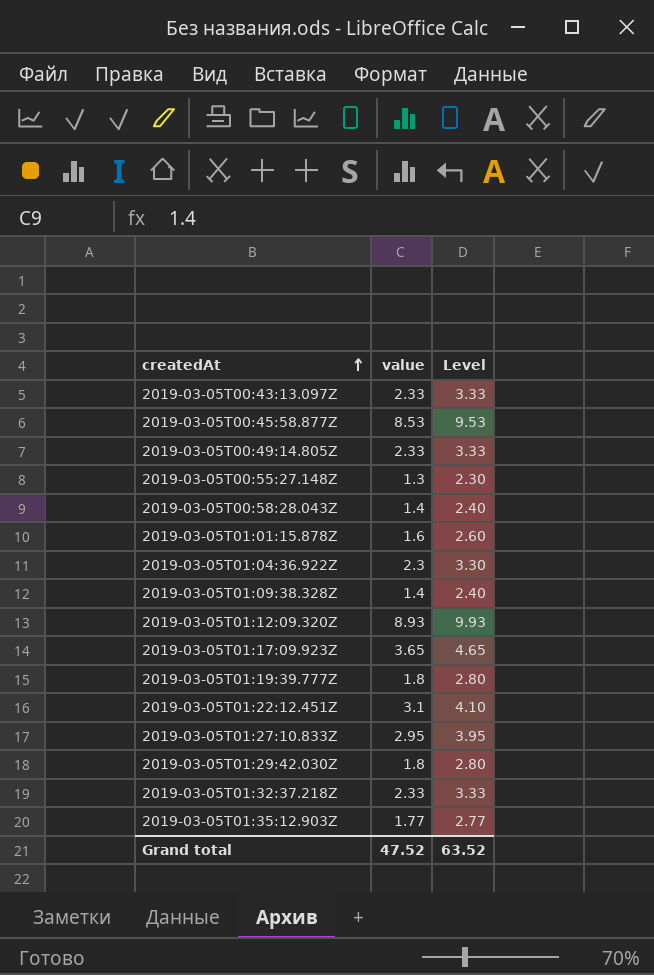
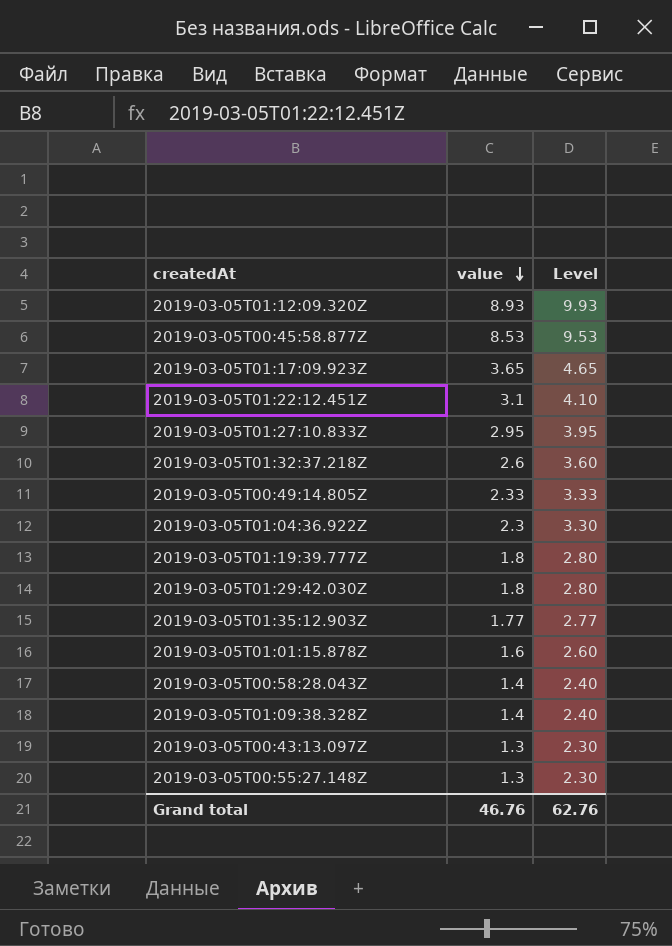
row order: createdAt ascending -> value descending
2019-03-05T01:32:37.218Z | value: 2.33 -> 2.6
2019-03-05T01:32:37.218Z | Level: 3.33 -> 3.60
2019-03-05T00:43:13.097Z | value: 2.33 -> 1.3
2019-03-05T00:43:13.097Z | Level: 3.33 -> 2.30
Grand total | value: 47.52 -> 46.76
Grand total | Level: 63.52 -> 62.76

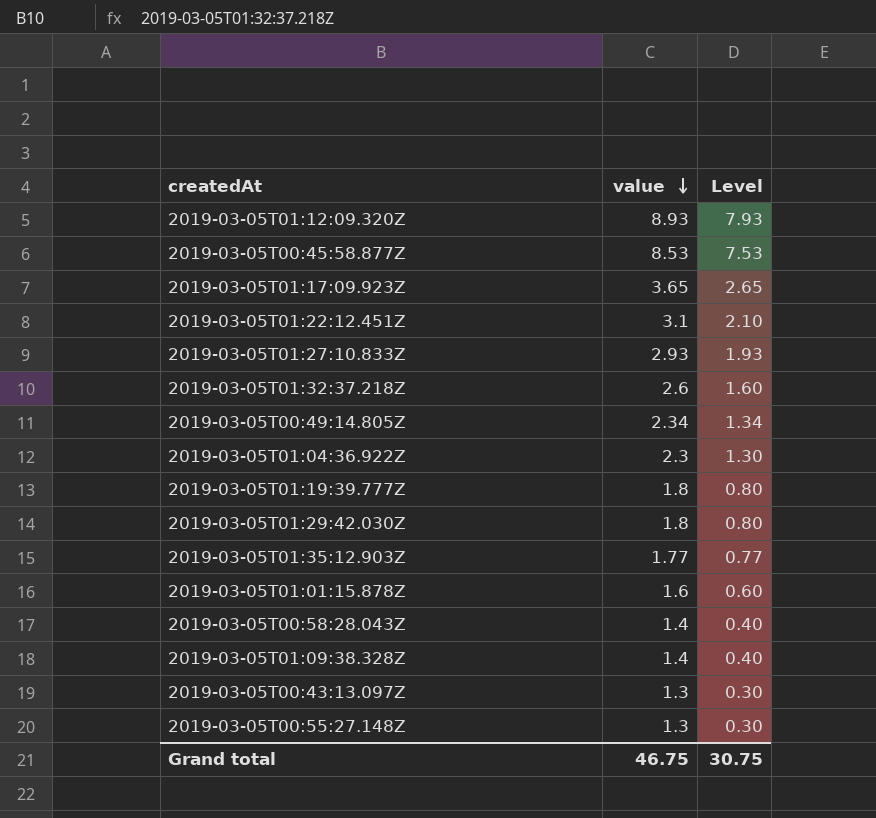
column Level | formula: [value] + 1 -> [value] - 1
2019-03-05T01:27:10.833Z | value: 2.95 -> 2.93
2019-03-05T00:49:14.805Z | value: 2.33 -> 2.34
Grand total | value: 46.76 -> 46.75
Grand total | Level: 62.76 -> 30.75

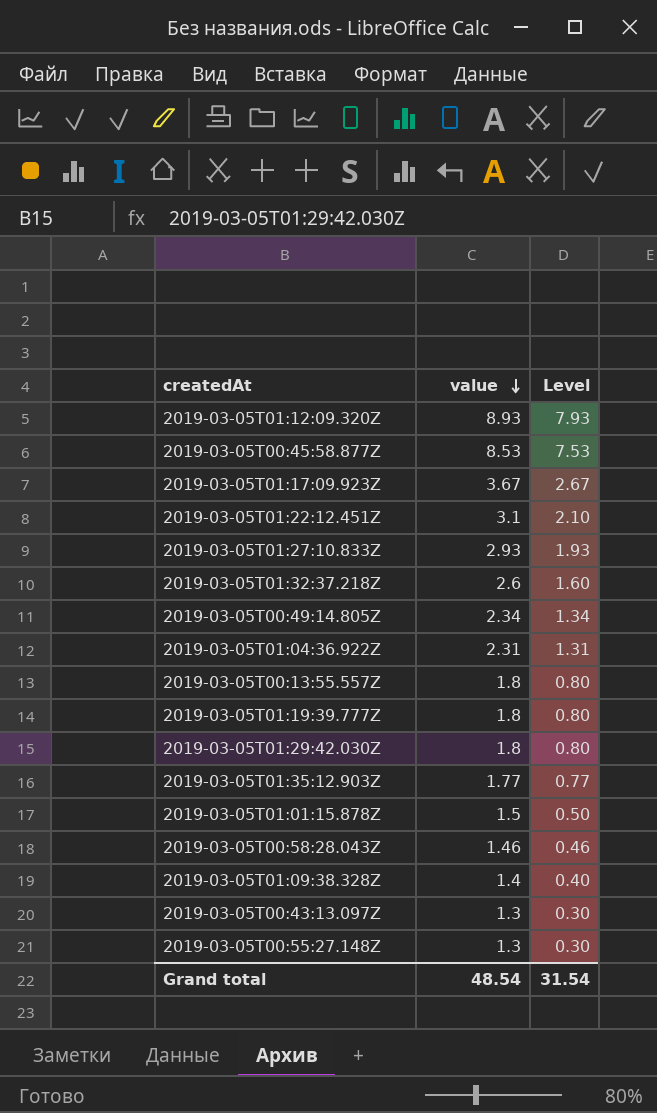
2019-03-05T01:17:09.923Z | value: 3.65 -> 3.67
2019-03-05T01:17:09.923Z | Level: 2.65 -> 2.67
2019-03-05T01:04:36.922Z | value: 2.3 -> 2.31
2019-03-05T01:04:36.922Z | Level: 1.30 -> 1.31
row 2019-03-05T00:13:55.557Z: none -> 1.8 | 0.80
2019-03-05T01:01:15.878Z | value: 1.6 -> 1.5
2019-03-05T01:01:15.878Z | Level: 0.60 -> 0.50
2019-03-05T00:58:28.043Z | value: 1.4 -> 1.46
2019-03-05T00:58:28.043Z | Level: 0.40 -> 0.46
Grand total | value: 46.75 -> 48.54
Grand total | Level: 30.75 -> 31.54

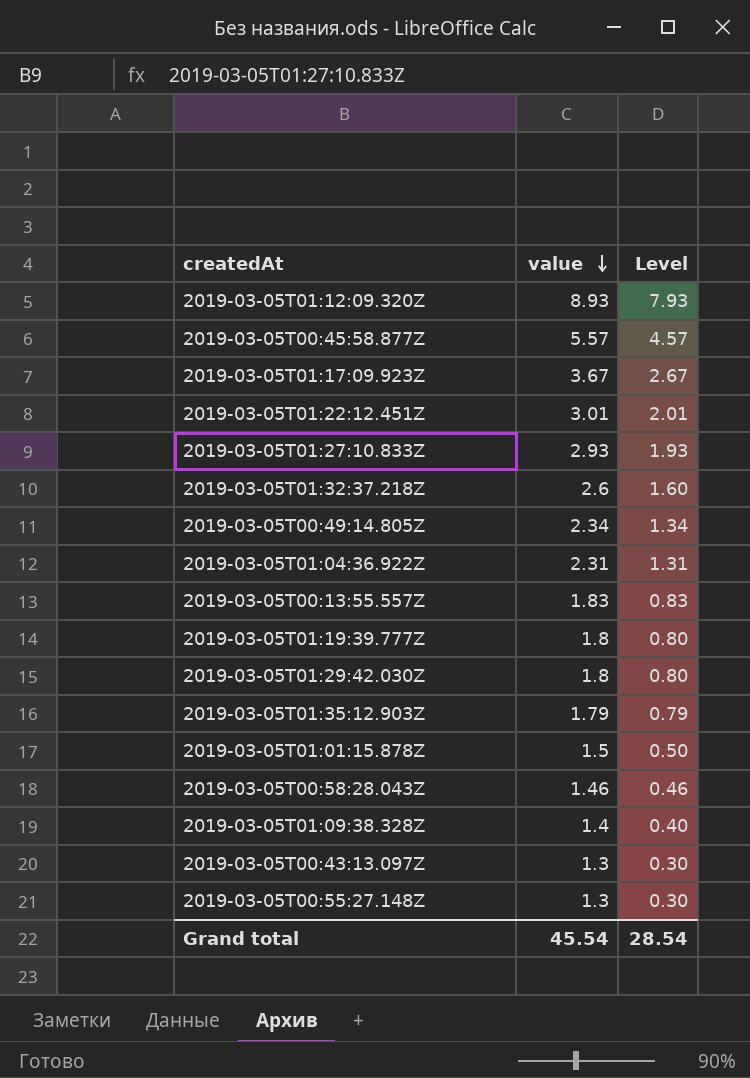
2019-03-05T00:45:58.877Z | value: 8.53 -> 5.57
2019-03-05T00:45:58.877Z | Level: 7.53 -> 4.57
2019-03-05T01:22:12.451Z | value: 3.1 -> 3.01
2019-03-05T01:22:12.451Z | Level: 2.10 -> 2.01
2019-03-05T00:13:55.557Z | value: 1.8 -> 1.83
2019-03-05T00:13:55.557Z | Level: 0.80 -> 0.83
2019-03-05T01:35:12.903Z | value: 1.77 -> 1.79
2019-03-05T01:35:12.903Z | Level: 0.77 -> 0.79
Grand total | value: 48.54 -> 45.54
Grand total | Level: 31.54 -> 28.54

